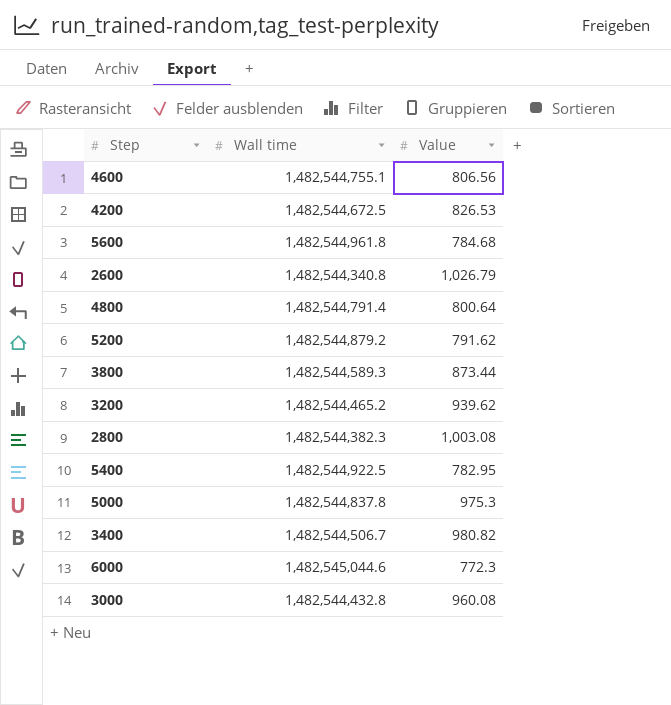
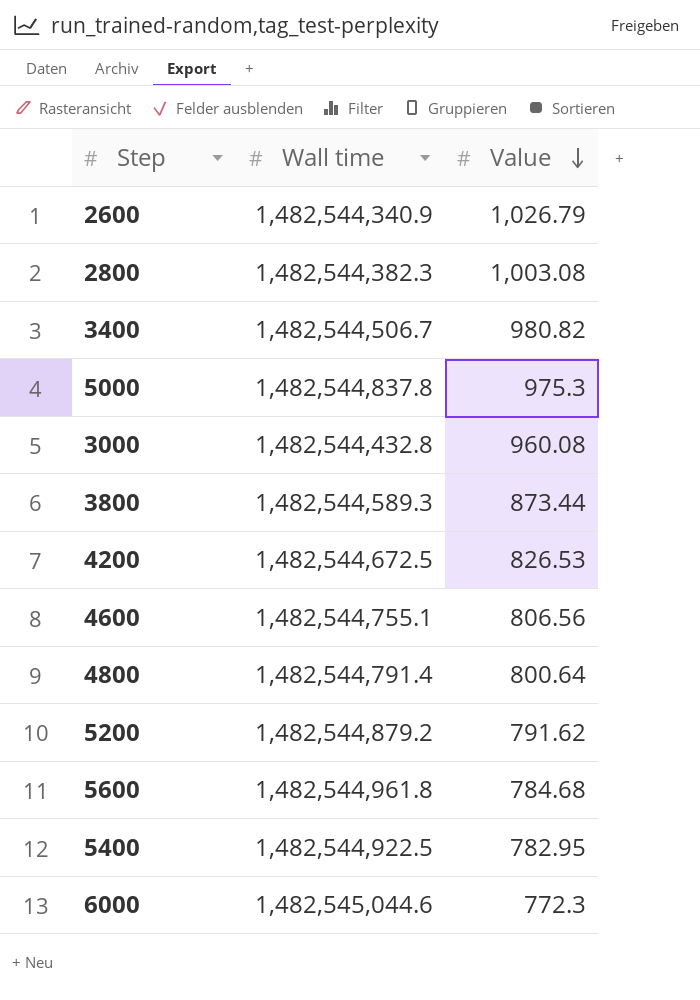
row order: none -> Value descending
row 3200: 1,482,544,465.2 | 939.62 -> none
2600 | Wall time: 1,482,544,340.8 -> 1,482,544,340.9

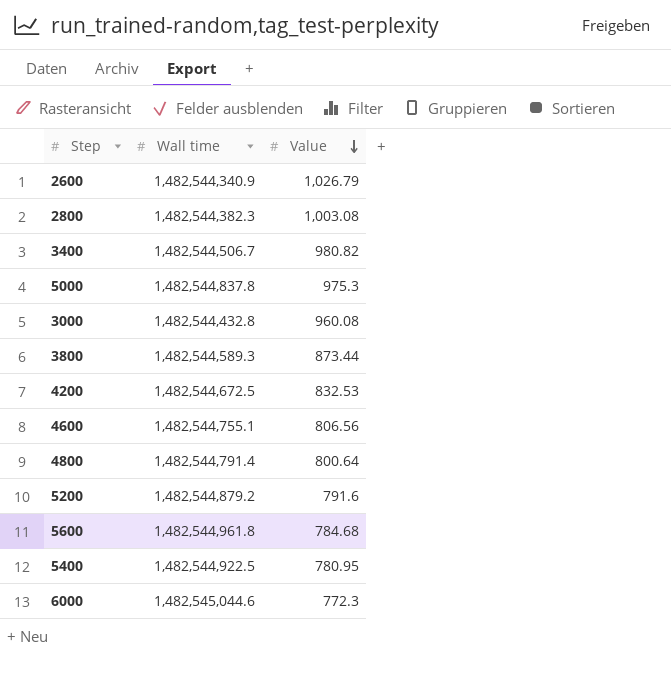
4200 | Value: 826.53 -> 832.53
5200 | Value: 791.62 -> 791.6
5400 | Value: 782.95 -> 780.95

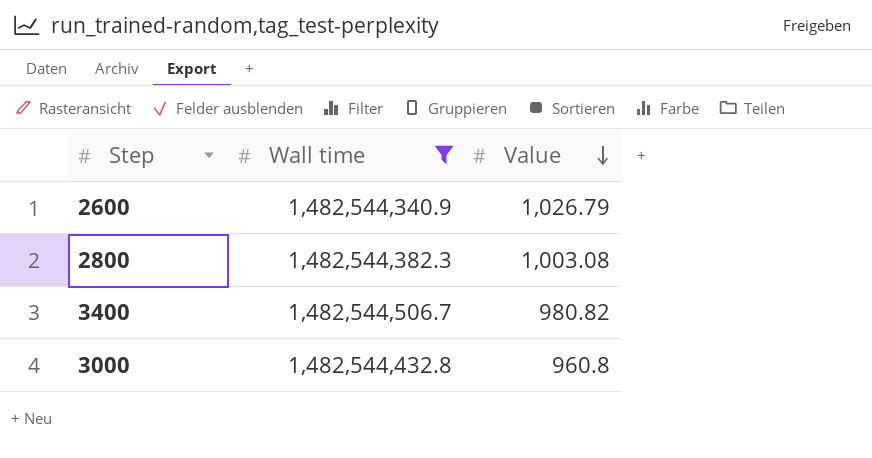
filter: none -> Wall time <= 1,482,544,506.7
3000 | Value: 960.08 -> 960.8

